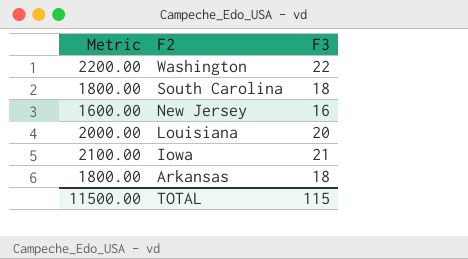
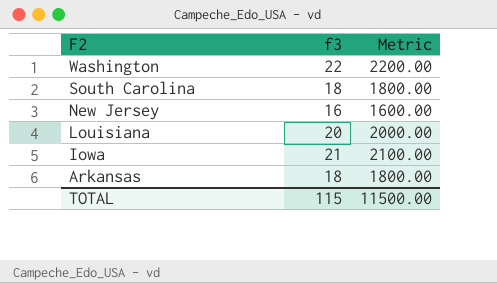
column name: F3 -> f3
column Metric | position: 1 -> 3

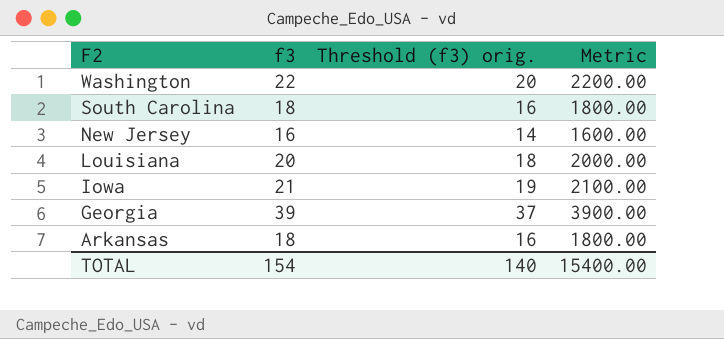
column Threshold (f3) orig. | formula: none -> [f3] - 2
row Georgia: none -> 39 | 37 | 3900.00
TOTAL | f3: 115 -> 154
TOTAL | Metric: 11500.00 -> 15400.00

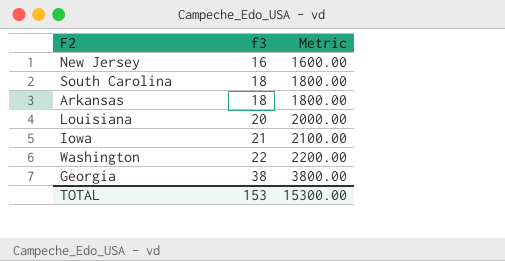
row order: F2 descending -> f3 ascending
column Threshold (f3) orig. | formula: [f3] - 2 -> none
Georgia | f3: 39 -> 38
Georgia | Metric: 3900.00 -> 3800.00
TOTAL | f3: 154 -> 153
TOTAL | Metric: 15400.00 -> 15300.00

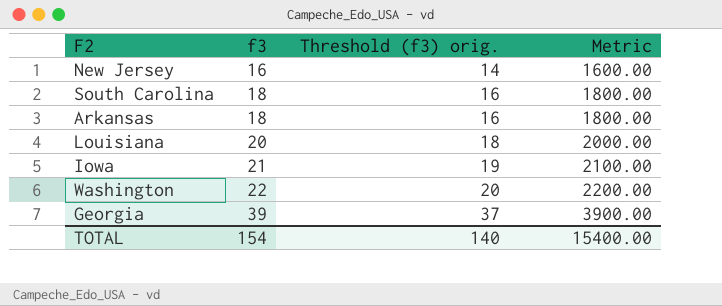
column Threshold (f3) orig. | formula: none -> [f3] - 2
Georgia | f3: 38 -> 39
Georgia | Metric: 3800.00 -> 3900.00
TOTAL | f3: 153 -> 154
TOTAL | Metric: 15300.00 -> 15400.00

